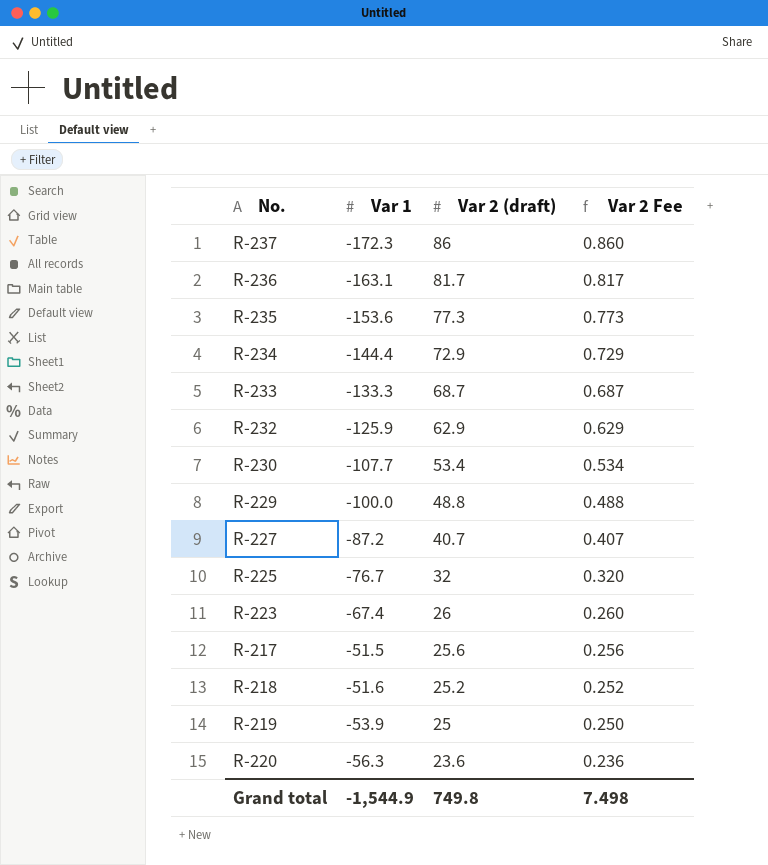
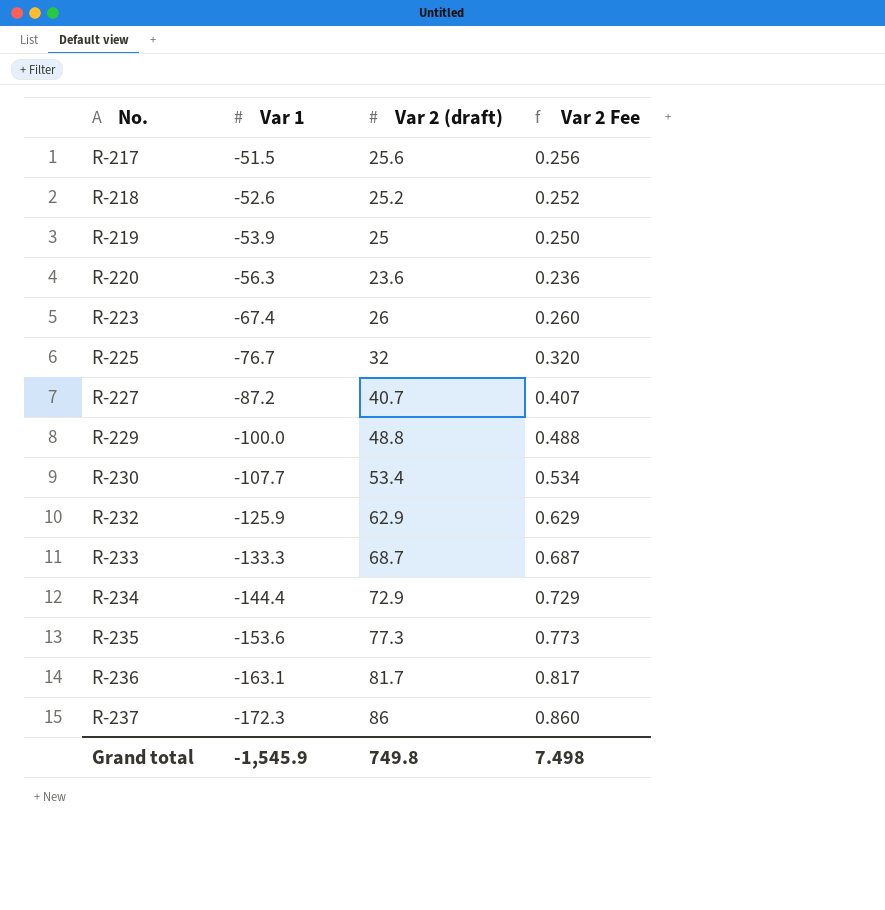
row order: Var 2 (draft) descending -> No. ascending
R-218 | Var 1: -51.6 -> -52.6
Grand total | Var 1: -1,544.9 -> -1,545.9

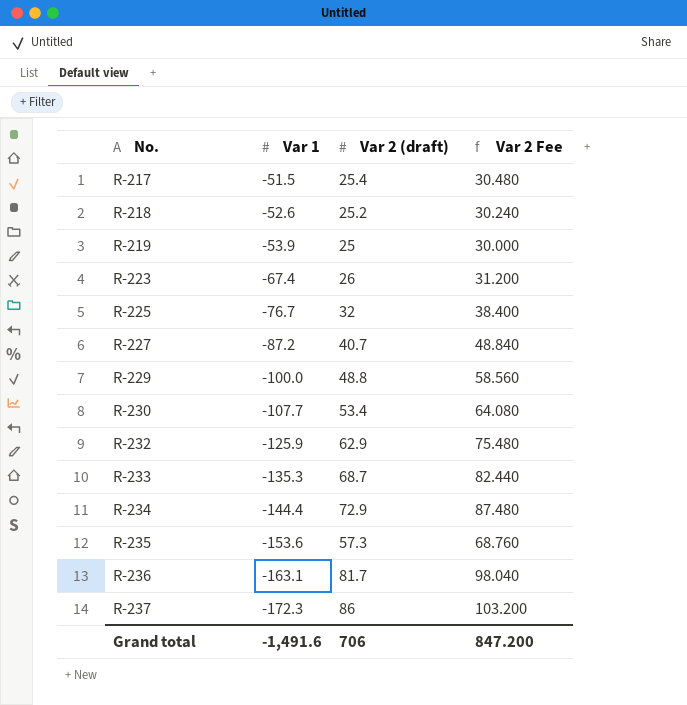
column Var 2 Fee | formula: [Var 2 (draft)] * 0.01 -> [Var 2 (draft)] * 1.2
row R-220: -56.3 | 23.6 | 0.236 -> none
R-217 | Var 2 (draft): 25.6 -> 25.4
R-233 | Var 1: -133.3 -> -135.3
R-235 | Var 2 (draft): 77.3 -> 57.3
Grand total | Var 1: -1,545.9 -> -1,491.6
Grand total | Var 2 (draft): 749.8 -> 706
Grand total | Var 2 Fee: 7.498 -> 847.200

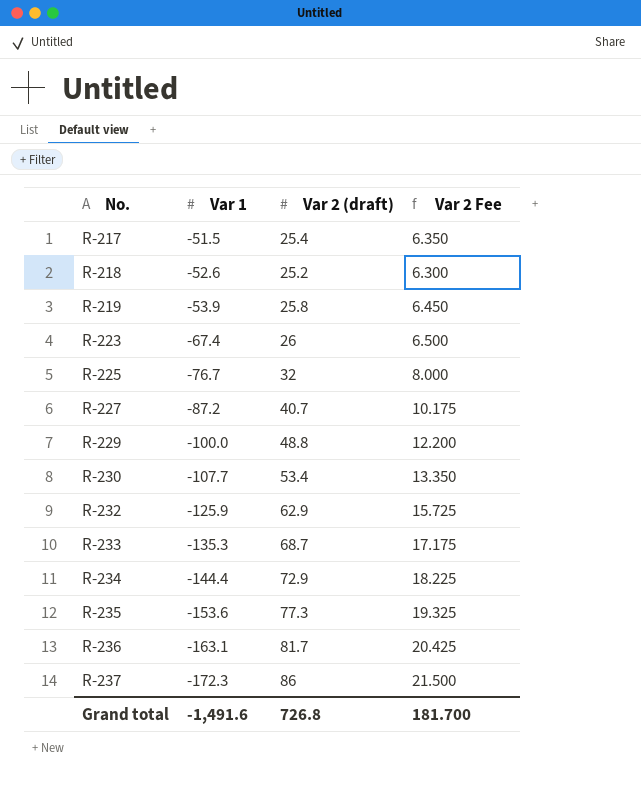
column Var 2 Fee | formula: [Var 2 (draft)] * 1.2 -> [Var 2 (draft)] * 0.25
R-219 | Var 2 (draft): 25 -> 25.8
R-235 | Var 2 (draft): 57.3 -> 77.3
Grand total | Var 2 (draft): 706 -> 726.8
Grand total | Var 2 Fee: 847.200 -> 181.700

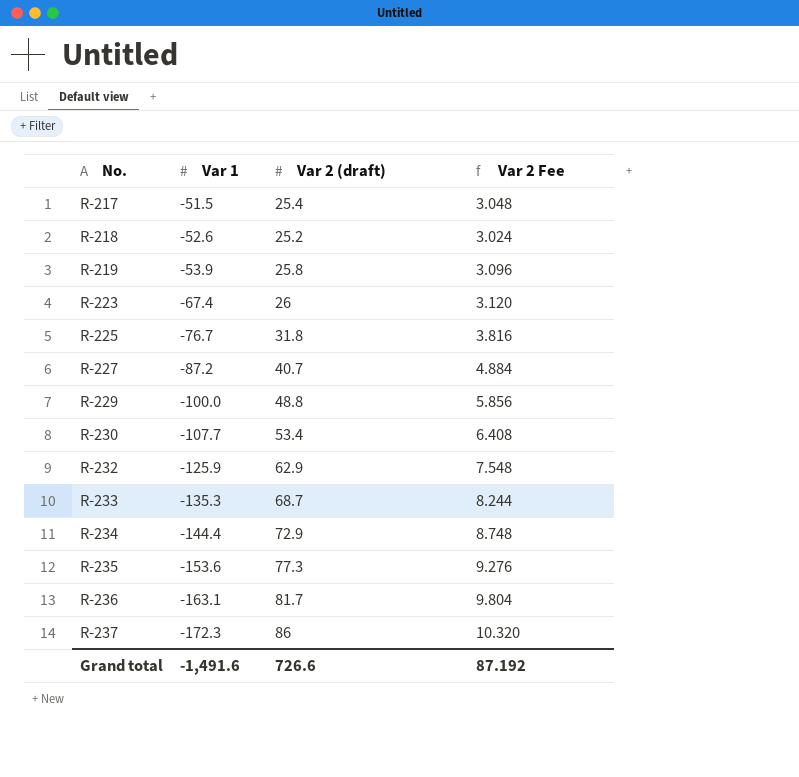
column Var 2 Fee | formula: [Var 2 (draft)] * 0.25 -> [Var 2 (draft)] * 0.12
R-225 | Var 2 (draft): 32 -> 31.8
Grand total | Var 2 (draft): 726.8 -> 726.6
Grand total | Var 2 Fee: 181.700 -> 87.192

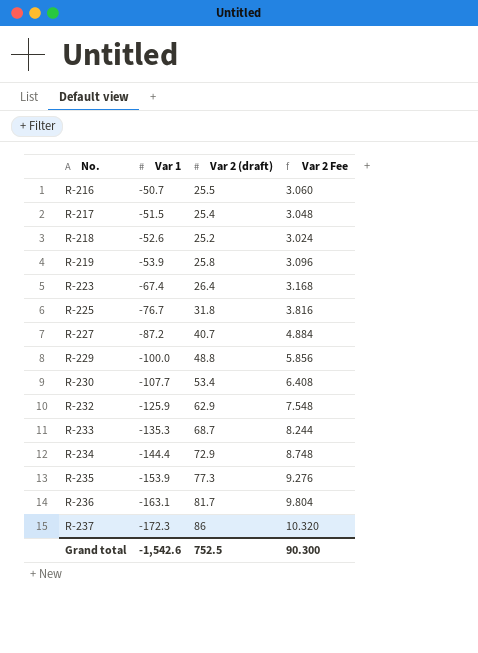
row R-216: none -> -50.7 | 25.5 | 3.060
R-223 | Var 2 (draft): 26 -> 26.4
R-223 | Var 2 Fee: 3.120 -> 3.168
R-235 | Var 1: -153.6 -> -153.9
Grand total | Var 1: -1,491.6 -> -1,542.6
Grand total | Var 2 (draft): 726.6 -> 752.5
Grand total | Var 2 Fee: 87.192 -> 90.300

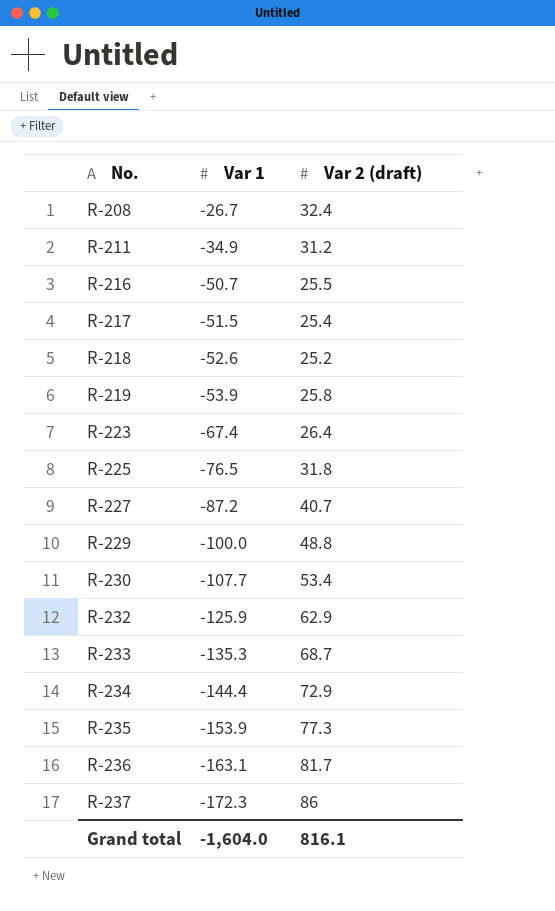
column Var 2 Fee | formula: [Var 2 (draft)] * 0.12 -> none
row R-208: none -> -26.7 | 32.4
row R-211: none -> -34.9 | 31.2
R-225 | Var 1: -76.7 -> -76.5
Grand total | Var 1: -1,542.6 -> -1,604.0
Grand total | Var 2 (draft): 752.5 -> 816.1

